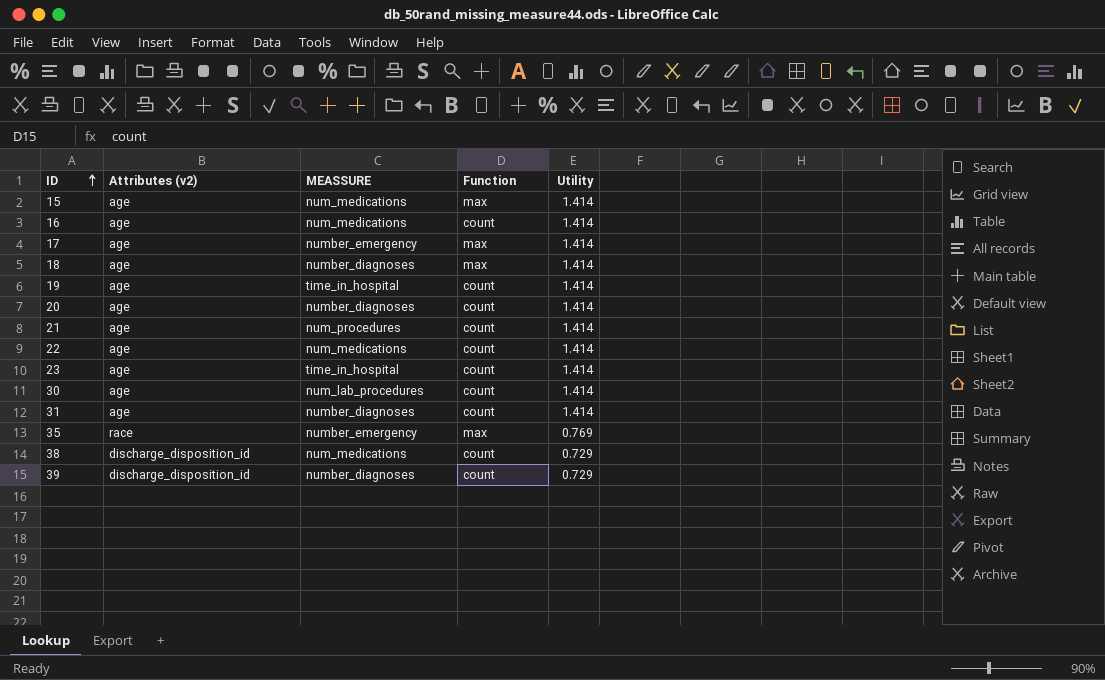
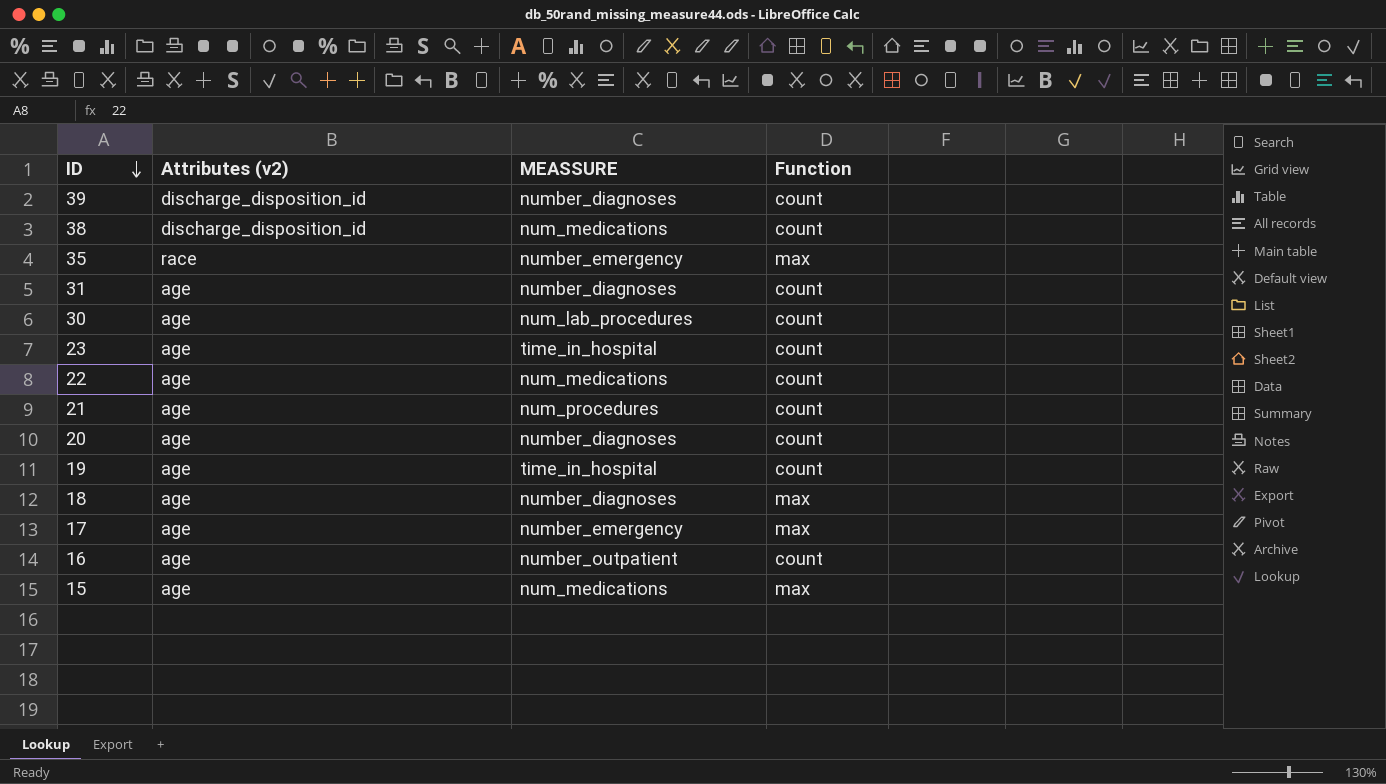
row order: ID ascending -> ID descending
column Utility | position: 5 -> none
16 | MEASSURE: num_medications -> number_outpatient

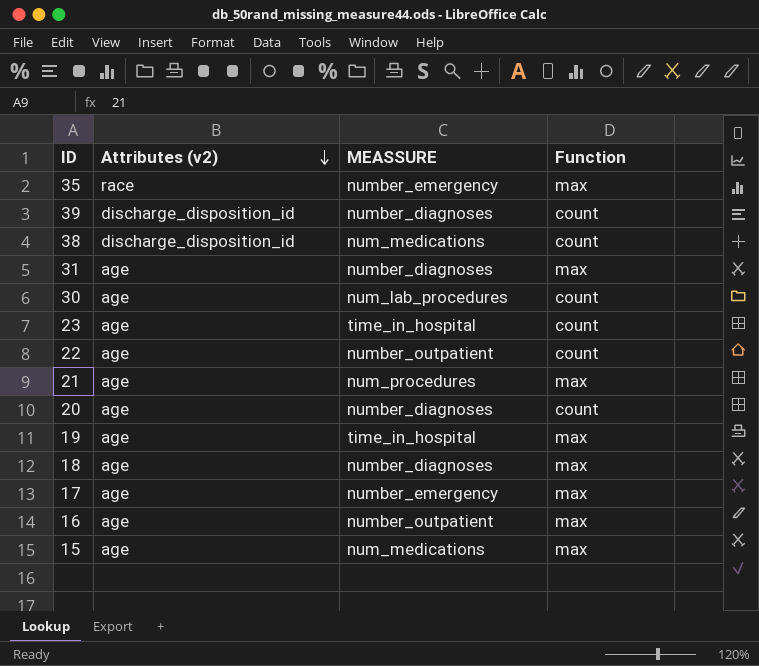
row order: ID descending -> Attributes (v2) descending
31 | Function: count -> max
22 | MEASSURE: num_medications -> number_outpatient
21 | Function: count -> max
19 | Function: count -> max
16 | Function: count -> max

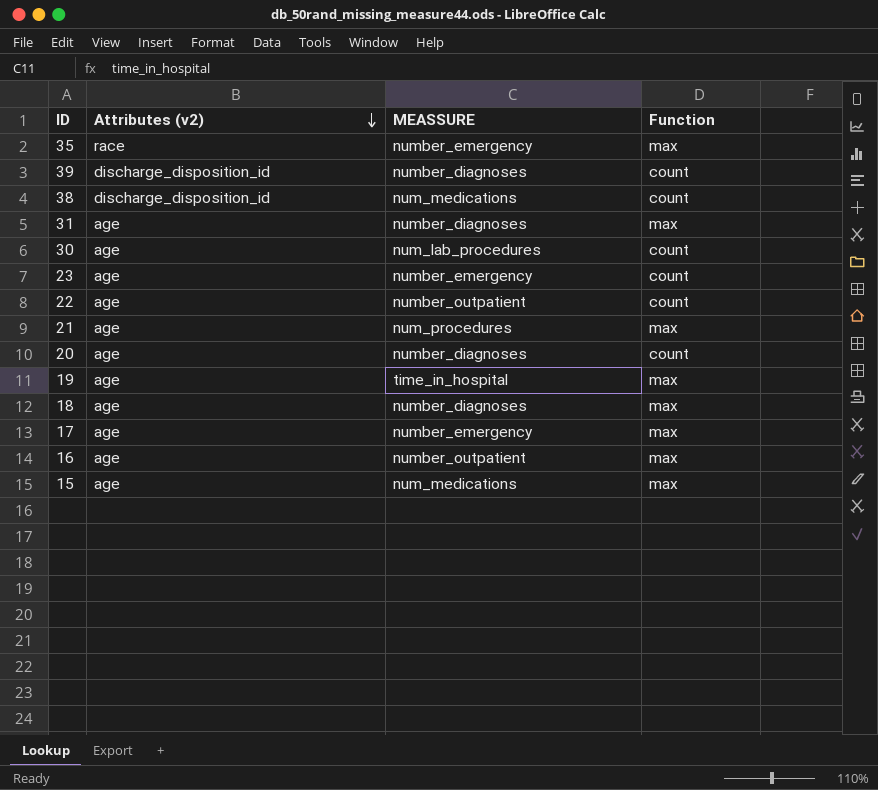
23 | MEASSURE: time_in_hospital -> number_emergency

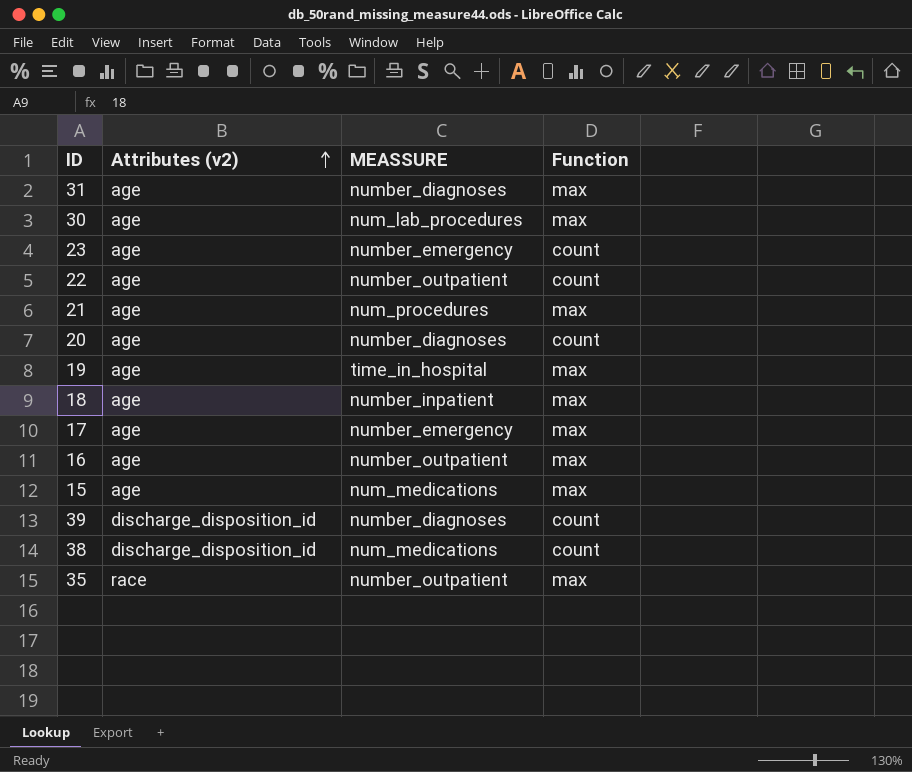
row order: Attributes (v2) descending -> Attributes (v2) ascending
30 | Function: count -> max
18 | MEASSURE: number_diagnoses -> number_inpatient
35 | MEASSURE: number_emergency -> number_outpatient

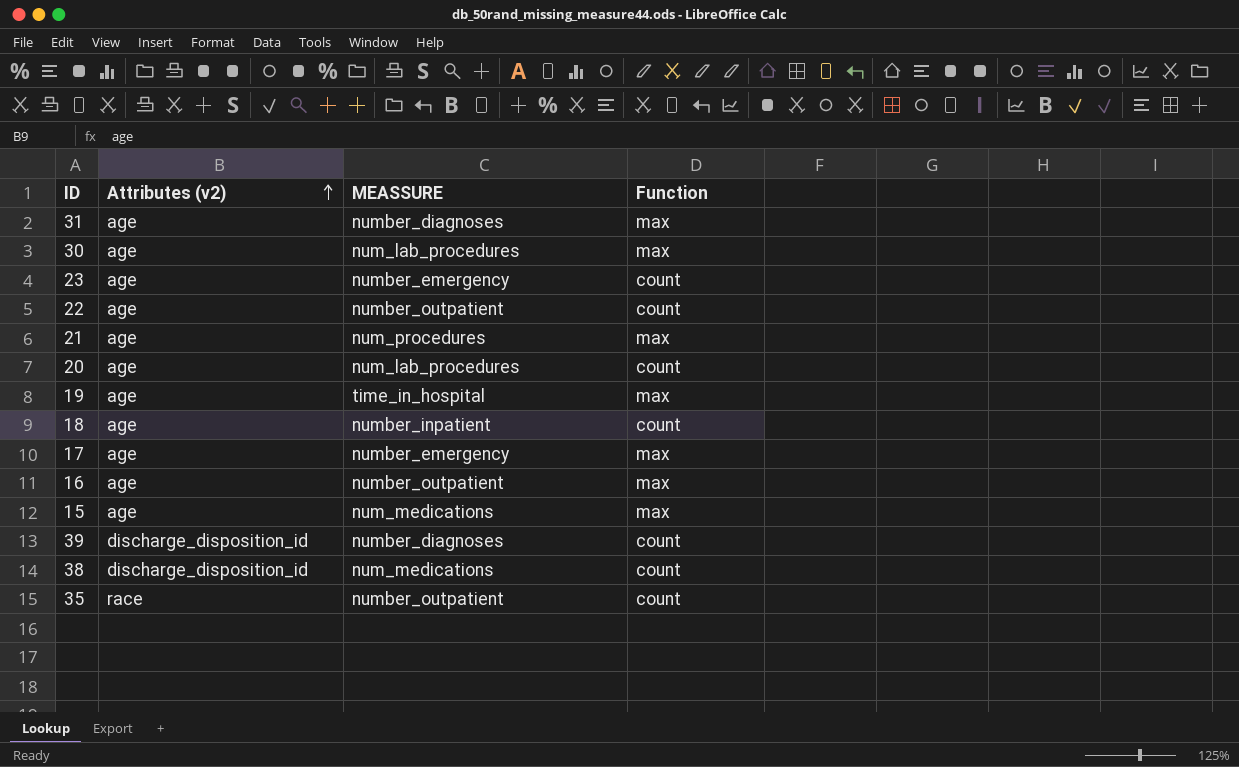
20 | MEASSURE: number_diagnoses -> num_lab_procedures
18 | Function: max -> count
35 | Function: max -> count

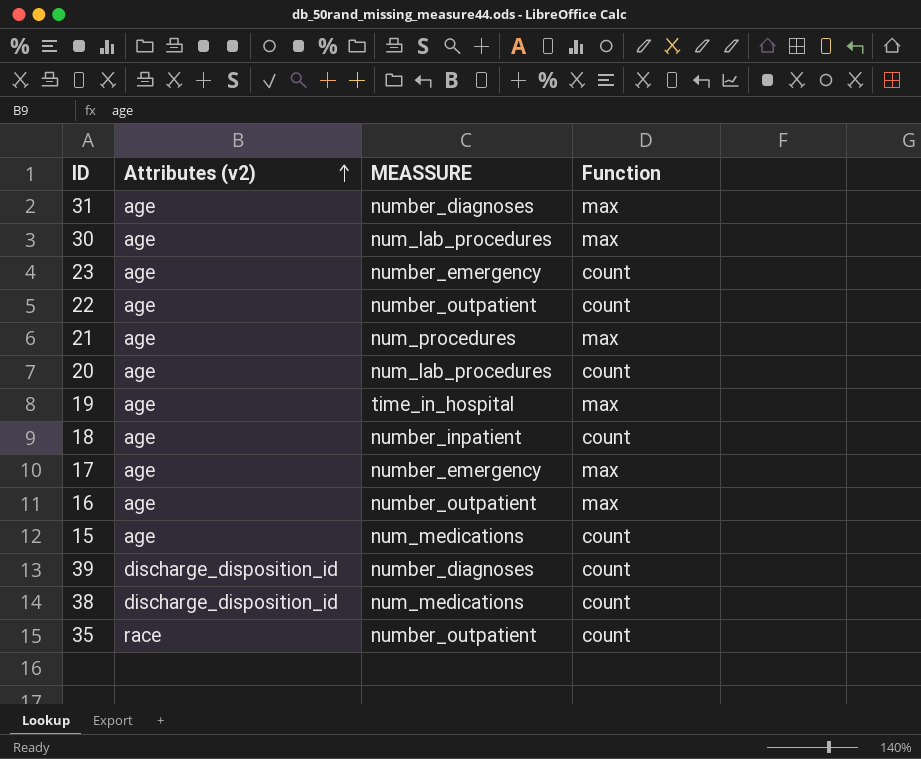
15 | Function: max -> count

